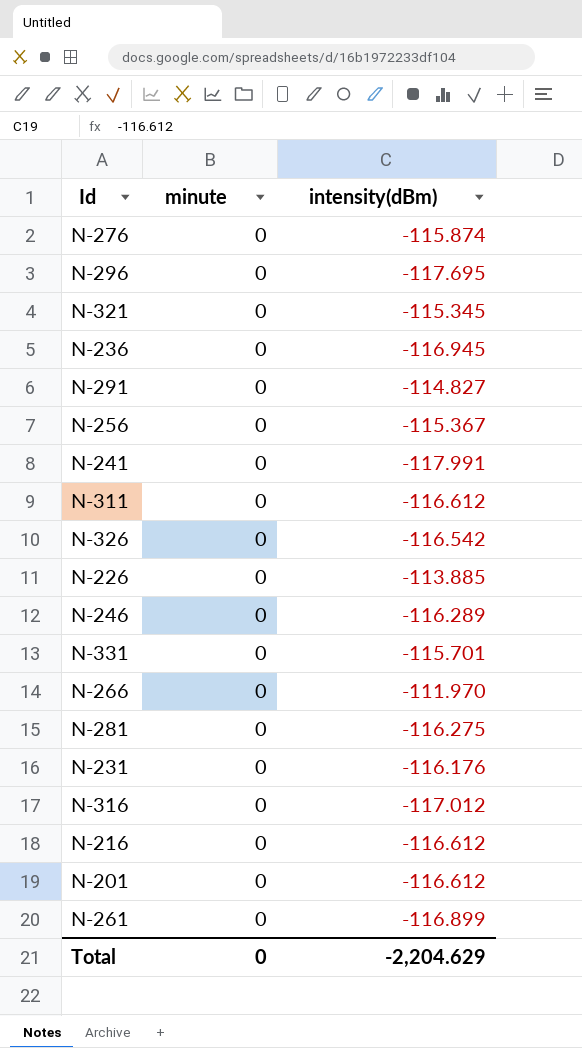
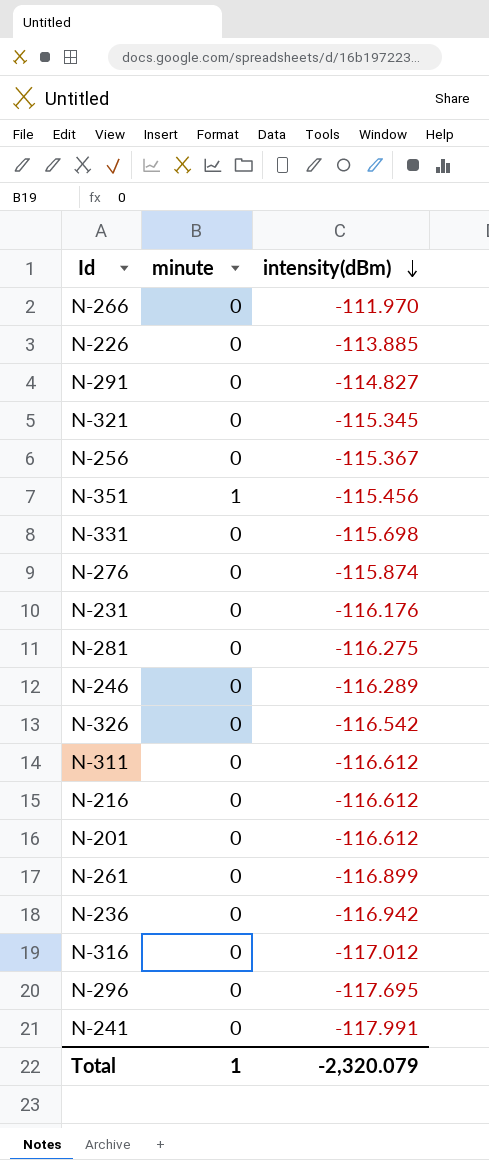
row order: none -> intensity(dBm) descending
row N-351: none -> 1 | -115.456
N-331 | intensity(dBm): -115.701 -> -115.698
N-236 | intensity(dBm): -116.945 -> -116.942
Total | minute: 0 -> 1
Total | intensity(dBm): -2,204.629 -> -2,320.079

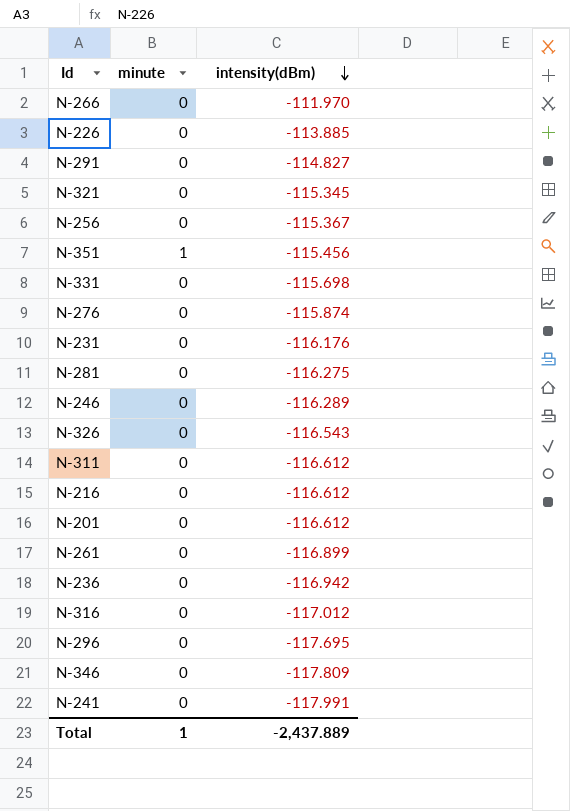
N-326 | intensity(dBm): -116.542 -> -116.543
row N-346: none -> 0 | -117.809
Total | intensity(dBm): -2,320.079 -> -2,437.889

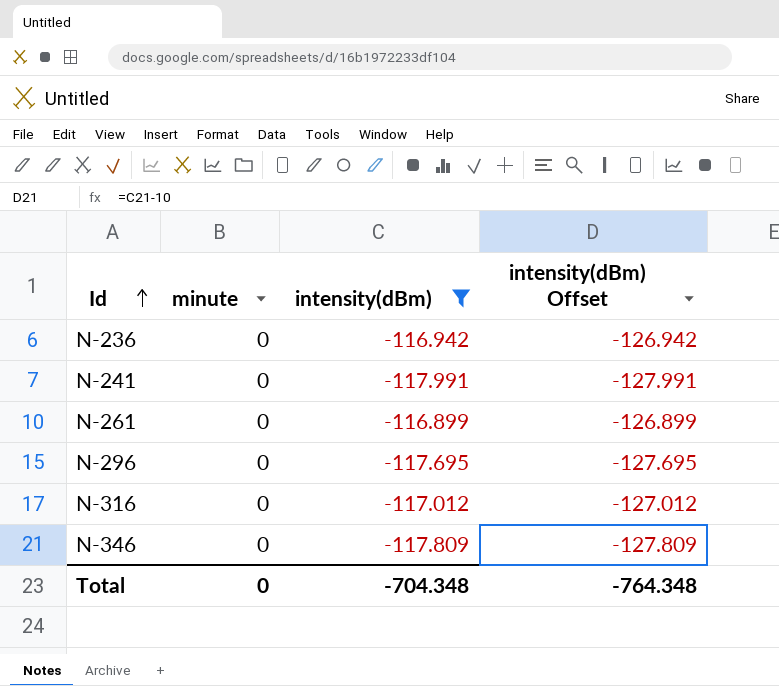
filter: none -> intensity(dBm) <= -116.899
row order: intensity(dBm) descending -> Id ascending
column intensity(dBm) Offset | formula: none -> [intensity(dBm)] - 10
Total | minute: 1 -> 0
Total | intensity(dBm): -2,437.889 -> -704.348

